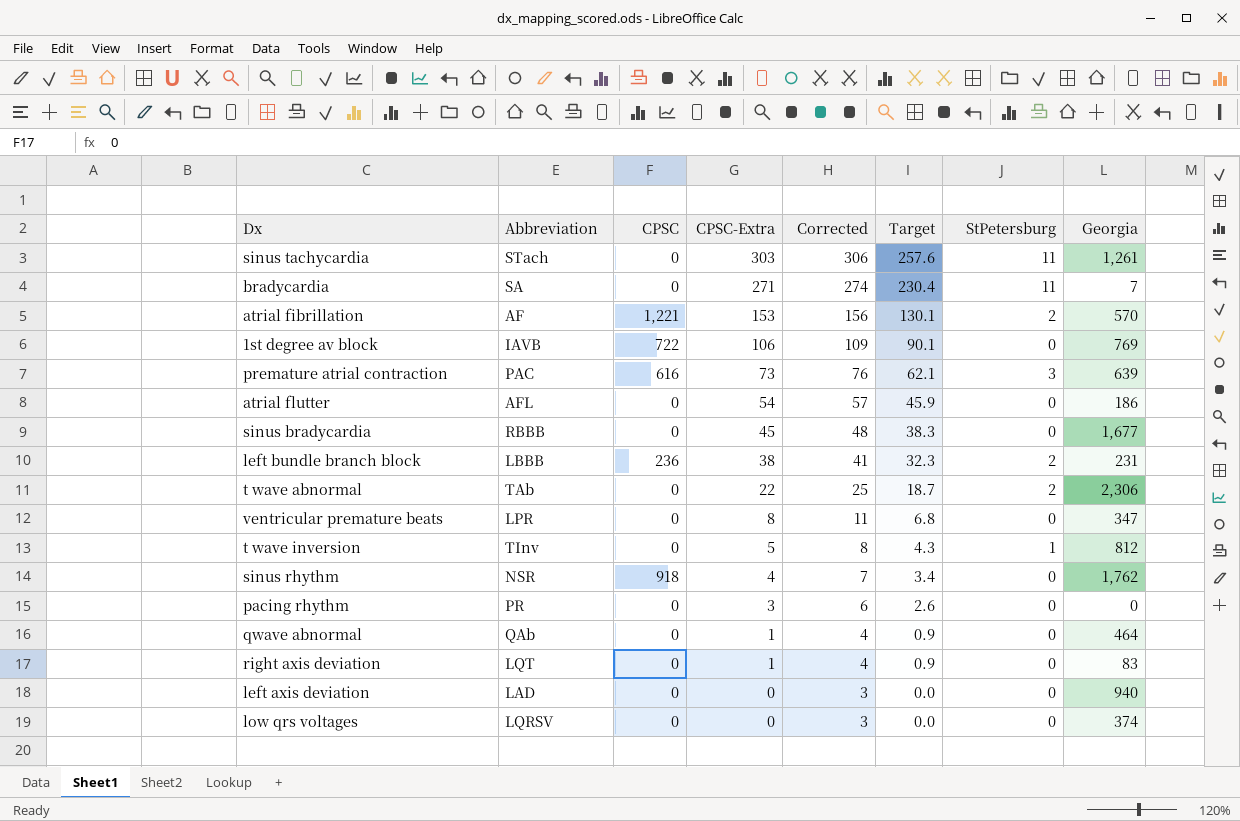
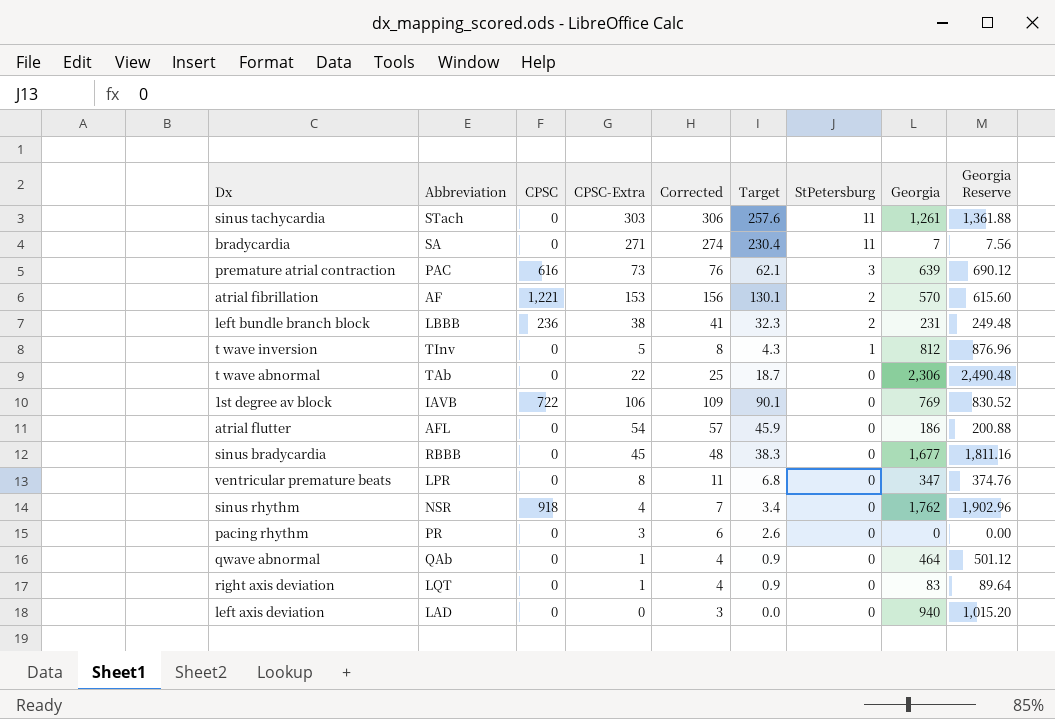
row order: CPSC-Extra descending -> StPetersburg descending
column Georgia Reserve | formula: none -> [Georgia] * 1.08
row low qrs voltages: LQRSV | 0 | 0 | 3 | 0.0 | 0 | 374 -> none
t wave abnormal | StPetersburg: 2 -> 0

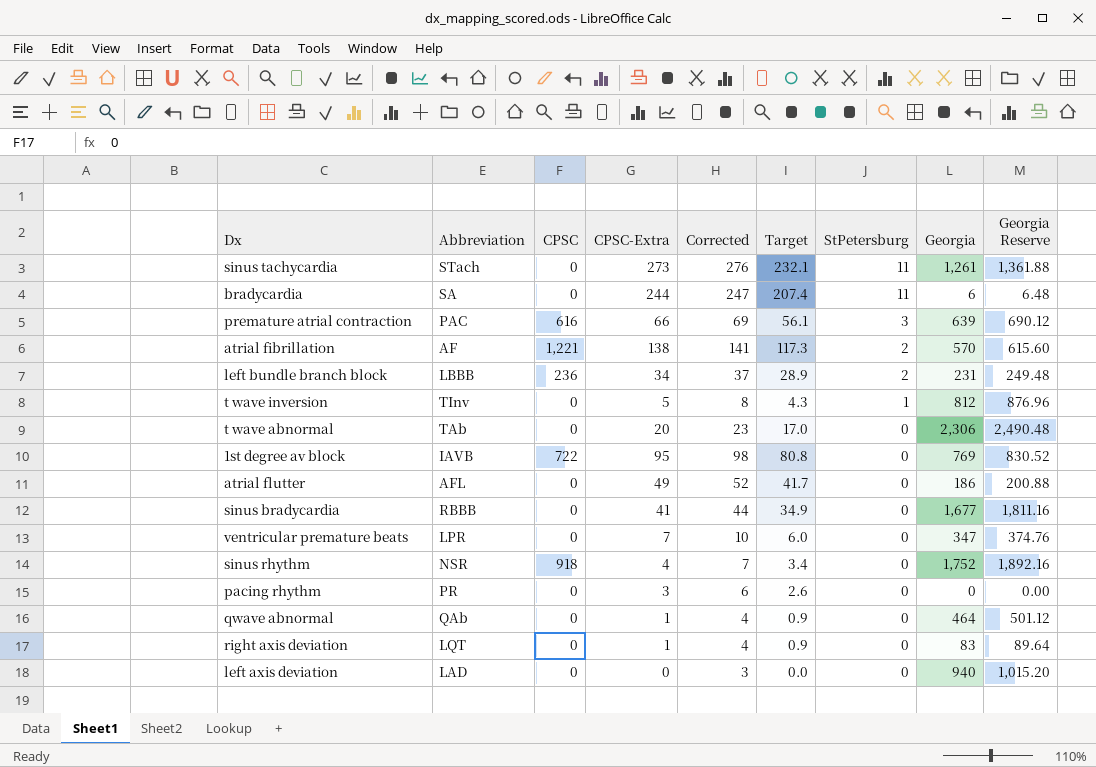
sinus tachycardia | CPSC-Extra: 303 -> 273
sinus tachycardia | Corrected: 306 -> 276
sinus tachycardia | Target: 257.6 -> 232.1
bradycardia | CPSC-Extra: 271 -> 244
bradycardia | Corrected: 274 -> 247
bradycardia | Target: 230.4 -> 207.4
bradycardia | Georgia: 7 -> 6
bradycardia | Georgia Reserve: 7.56 -> 6.48
premature atrial contraction | CPSC-Extra: 73 -> 66
premature atrial contraction | Corrected: 76 -> 69
premature atrial contraction | Target: 62.1 -> 56.1
atrial fibrillation | CPSC-Extra: 153 -> 138
atrial fibrillation | Corrected: 156 -> 141
atrial fibrillation | Target: 130.1 -> 117.3
left bundle branch block | CPSC-Extra: 38 -> 34
left bundle branch block | Corrected: 41 -> 37
left bundle branch block | Target: 32.3 -> 28.9
t wave abnormal | CPSC-Extra: 22 -> 20
t wave abnormal | Corrected: 25 -> 23
t wave abnormal | Target: 18.7 -> 17.0
1st degree av block | CPSC-Extra: 106 -> 95
1st degree av block | Corrected: 109 -> 98
1st degree av block | Target: 90.1 -> 80.8
atrial flutter | CPSC-Extra: 54 -> 49
atrial flutter | Corrected: 57 -> 52
atrial flutter | Target: 45.9 -> 41.7
sinus bradycardia | CPSC-Extra: 45 -> 41
sinus bradycardia | Corrected: 48 -> 44
sinus bradycardia | Target: 38.3 -> 34.9
ventricular premature beats | CPSC-Extra: 8 -> 7
ventricular premature beats | Corrected: 11 -> 10
ventricular premature beats | Target: 6.8 -> 6.0
sinus rhythm | Georgia: 1,762 -> 1,752
sinus rhythm | Georgia Reserve: 1,902.96 -> 1,892.16

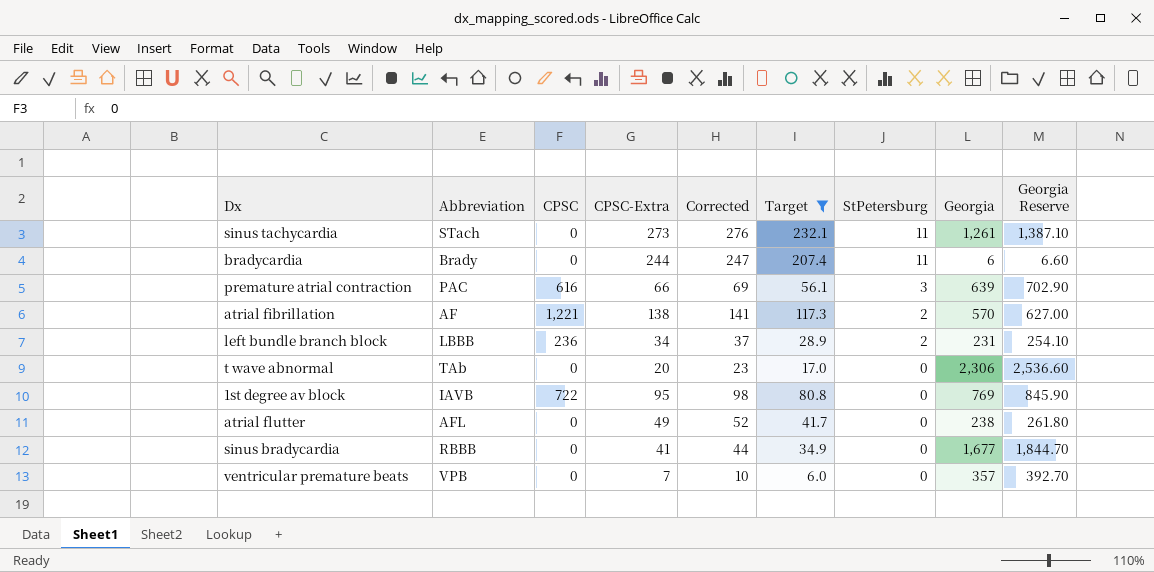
filter: none -> Target >= 6.0
column Georgia Reserve | formula: [Georgia] * 1.08 -> [Georgia] * 1.1
bradycardia | Abbreviation: SA -> Brady
atrial flutter | Georgia: 186 -> 238
ventricular premature beats | Abbreviation: LPR -> VPB
ventricular premature beats | Georgia: 347 -> 357

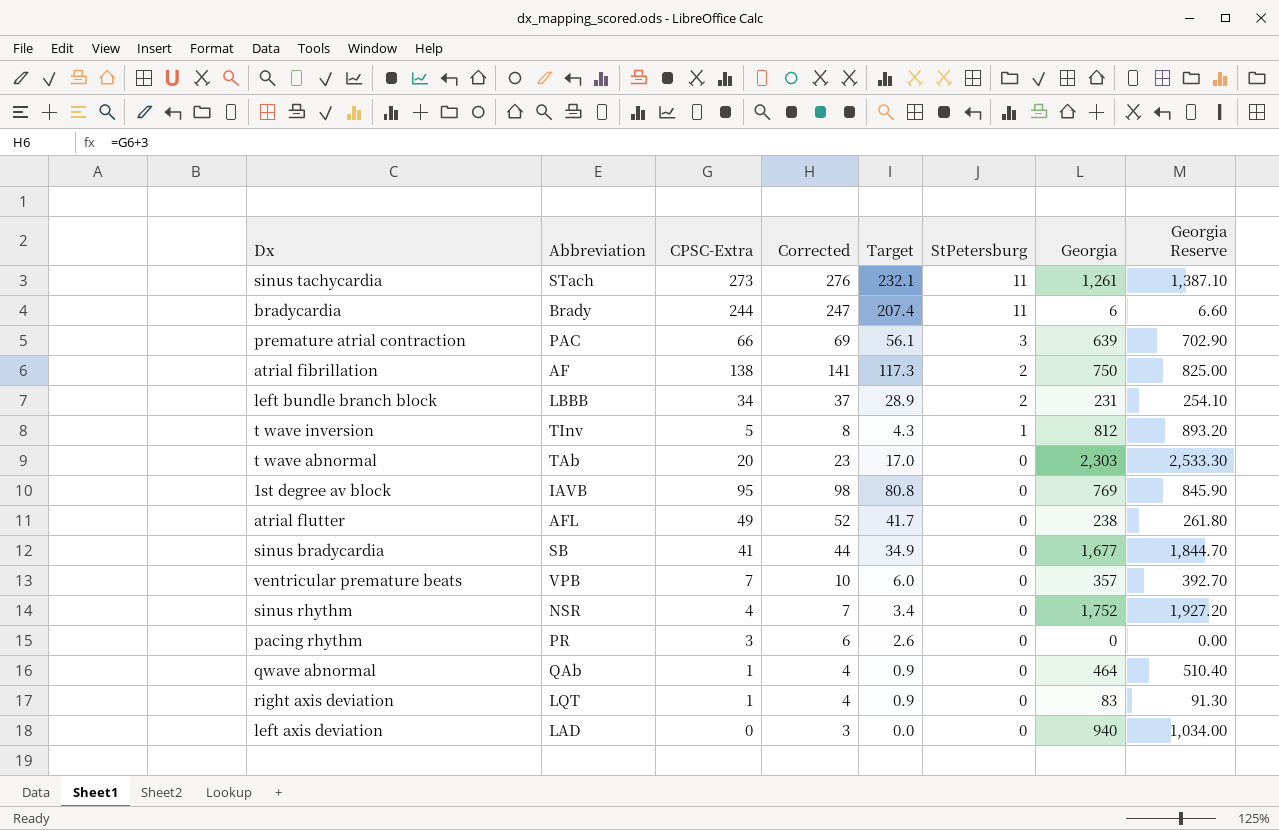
filter: Target >= 6.0 -> none
column CPSC | position: 3 -> none
atrial fibrillation | Georgia: 570 -> 750
atrial fibrillation | Georgia Reserve: 627.00 -> 825.00
t wave abnormal | Georgia: 2,306 -> 2,303
t wave abnormal | Georgia Reserve: 2,536.60 -> 2,533.30
sinus bradycardia | Abbreviation: RBBB -> SB

